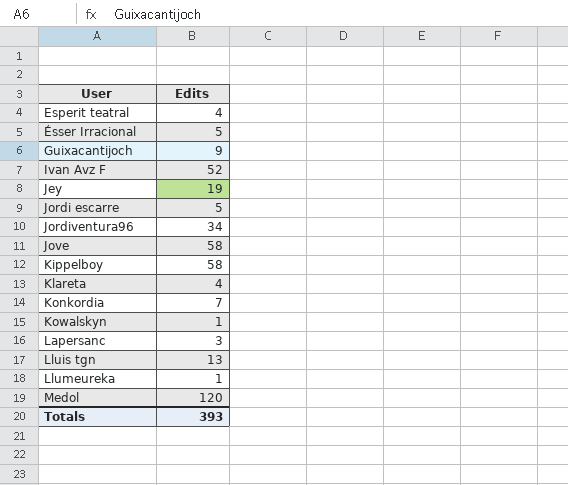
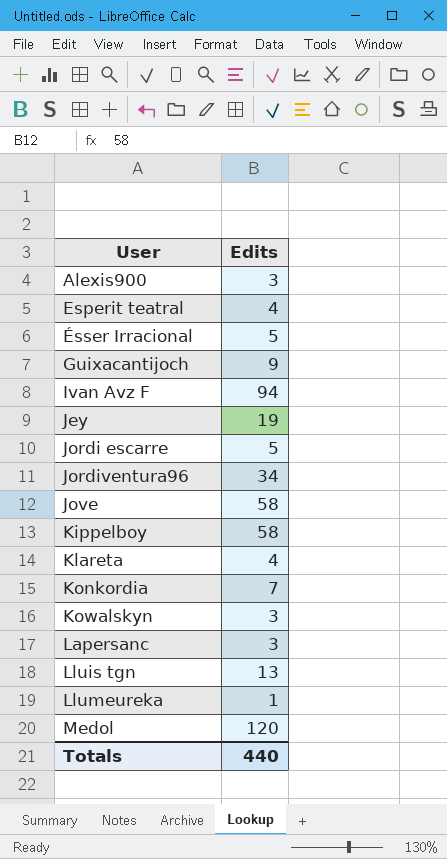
row Alexis900: none -> 3
Ivan Avz F | Edits: 52 -> 94
Kowalskyn | Edits: 1 -> 3
Totals | Edits: 393 -> 440

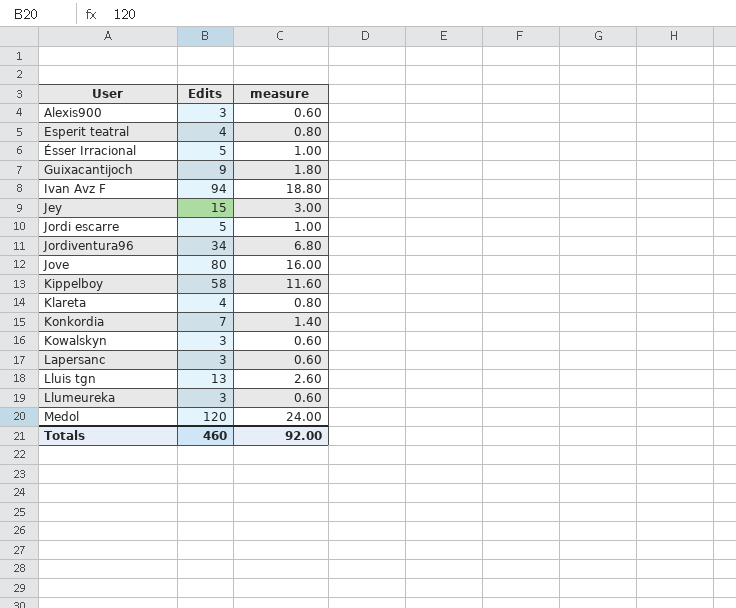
column measure | formula: none -> [Edits] * 0.2
Jey | Edits: 19 -> 15
Jove | Edits: 58 -> 80
Llumeureka | Edits: 1 -> 3
Totals | Edits: 440 -> 460

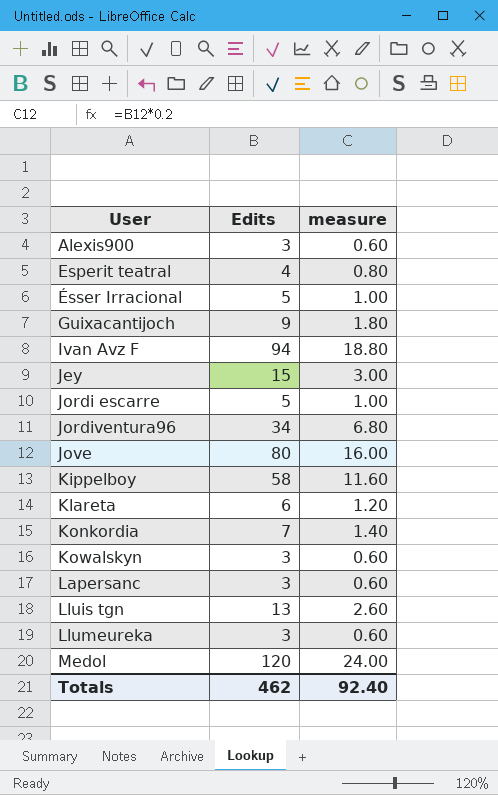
Klareta | Edits: 4 -> 6
Klareta | measure: 0.80 -> 1.20
Totals | Edits: 460 -> 462
Totals | measure: 92.00 -> 92.40

